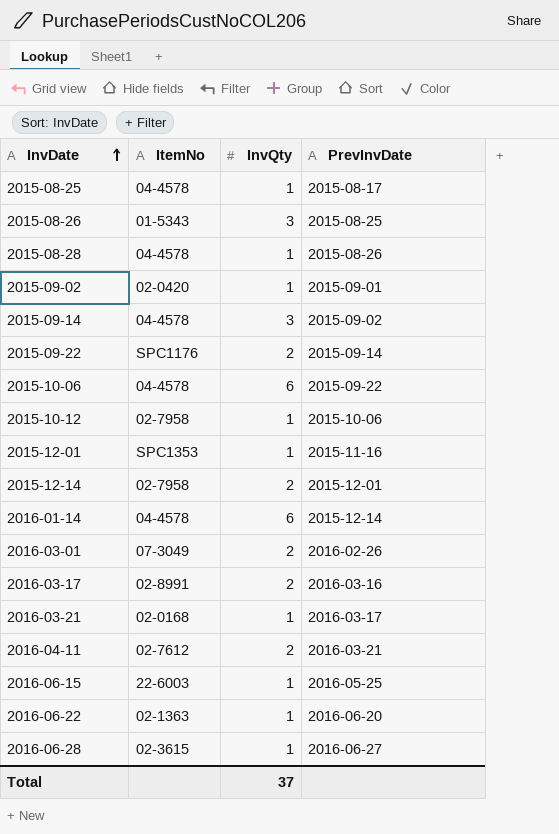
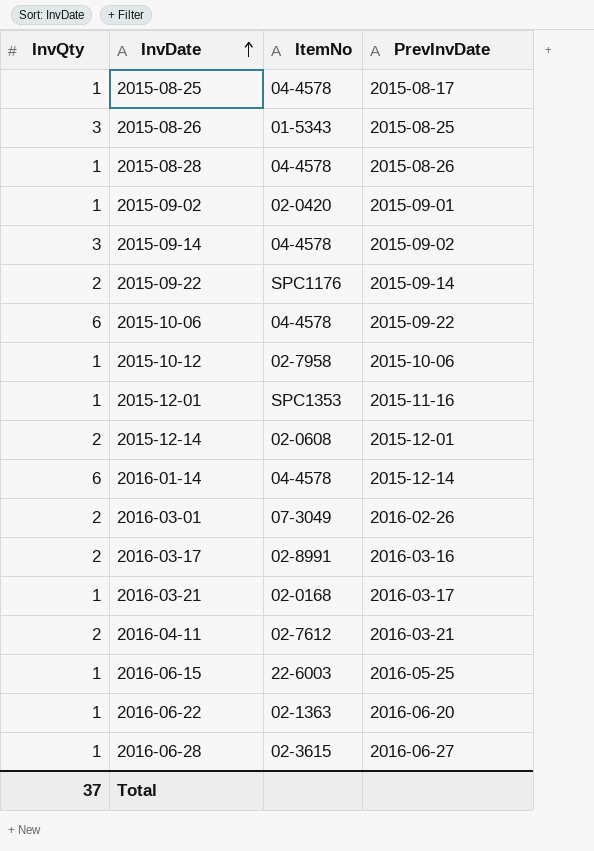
column InvQty | position: 3 -> 1
2015-12-14 | ItemNo: 02-7958 -> 02-0608

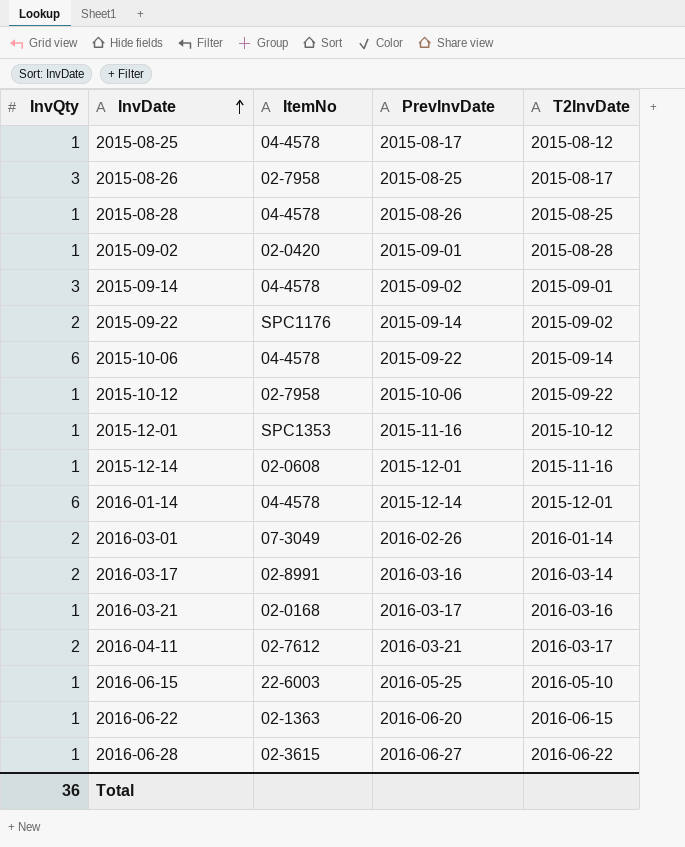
column T2InvDate | position: none -> 5
2015-08-26 | ItemNo: 01-5343 -> 02-7958
2015-12-14 | InvQty: 2 -> 1
Total | InvQty: 37 -> 36

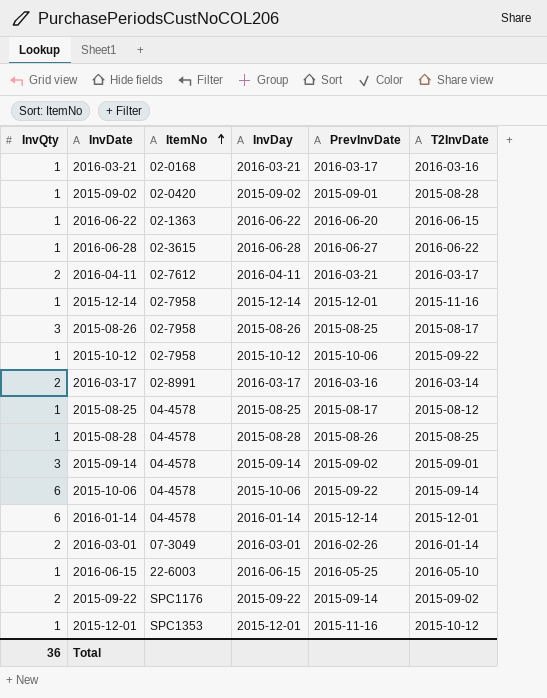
row order: InvDate ascending -> ItemNo ascending
column InvDay | position: none -> 4
2015-12-14 | ItemNo: 02-0608 -> 02-7958

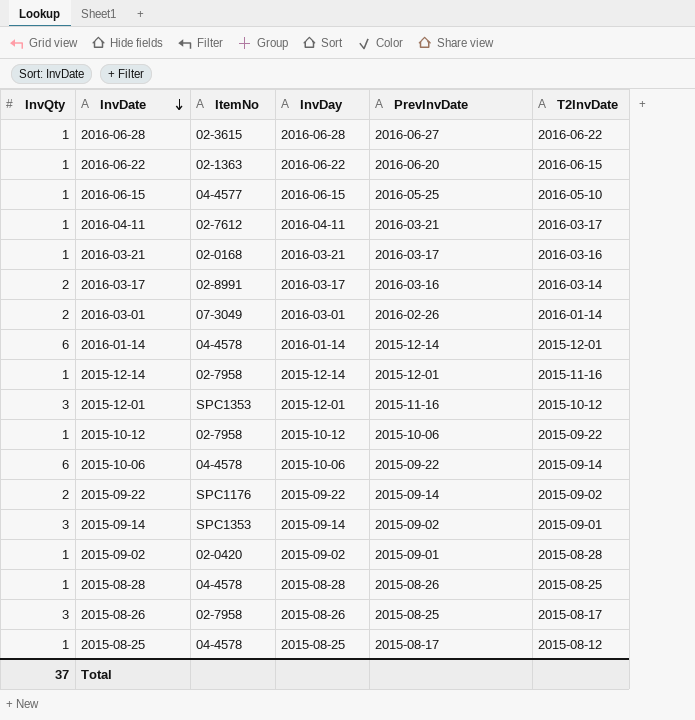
row order: ItemNo ascending -> InvDate descending
2016-06-15 | ItemNo: 22-6003 -> 04-4577
2016-04-11 | InvQty: 2 -> 1
2015-12-01 | InvQty: 1 -> 3
2015-09-14 | ItemNo: 04-4578 -> SPC1353
Total | InvQty: 36 -> 37

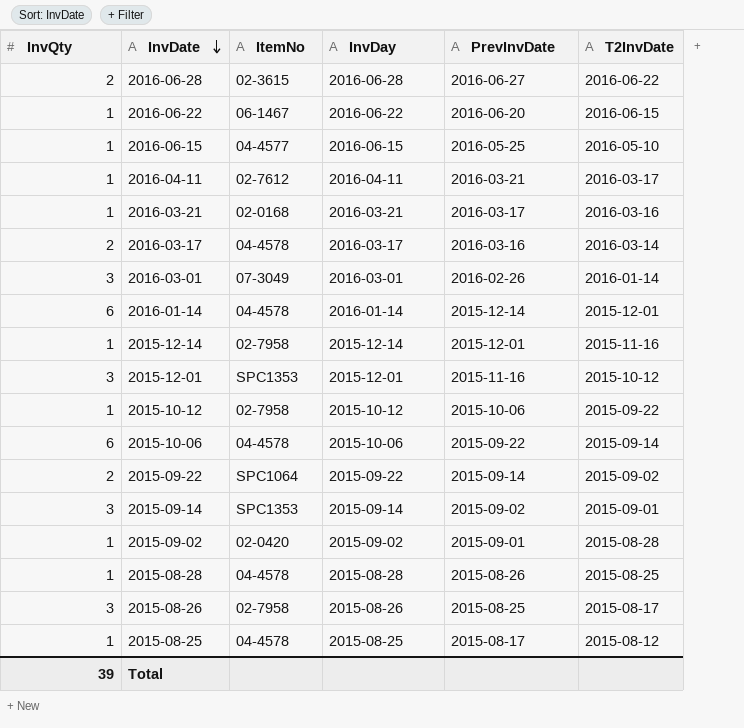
2016-06-28 | InvQty: 1 -> 2
2016-06-22 | ItemNo: 02-1363 -> 06-1467
2016-03-17 | ItemNo: 02-8991 -> 04-4578
2016-03-01 | InvQty: 2 -> 3
2015-09-22 | ItemNo: SPC1176 -> SPC1064
Total | InvQty: 37 -> 39

